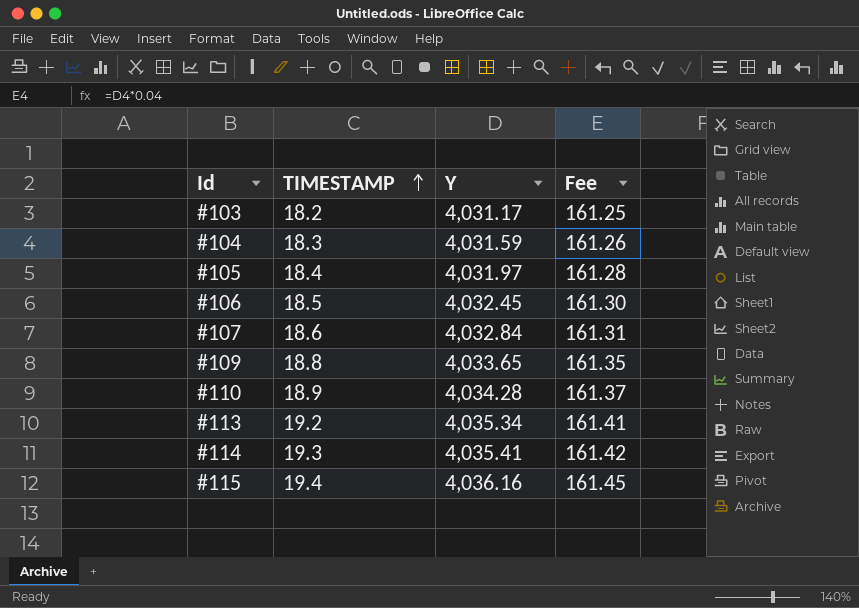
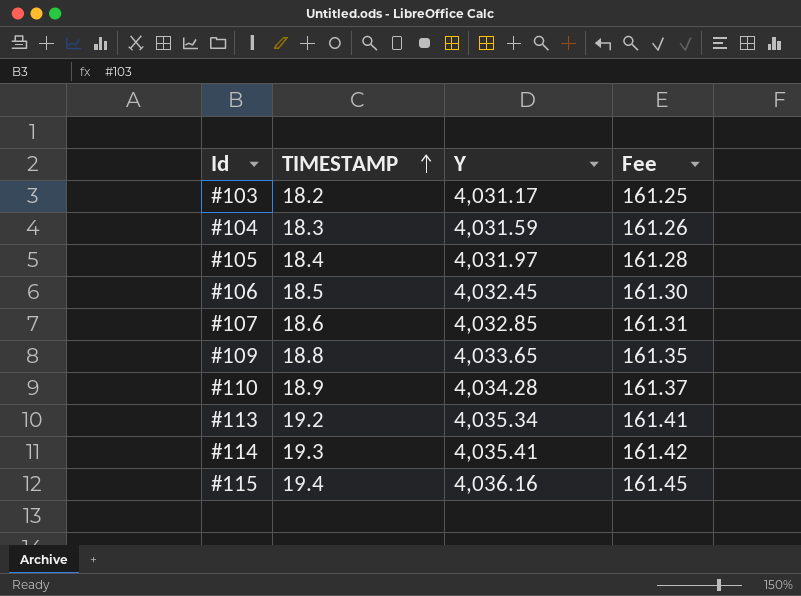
#107 | Y: 4,032.84 -> 4,032.85

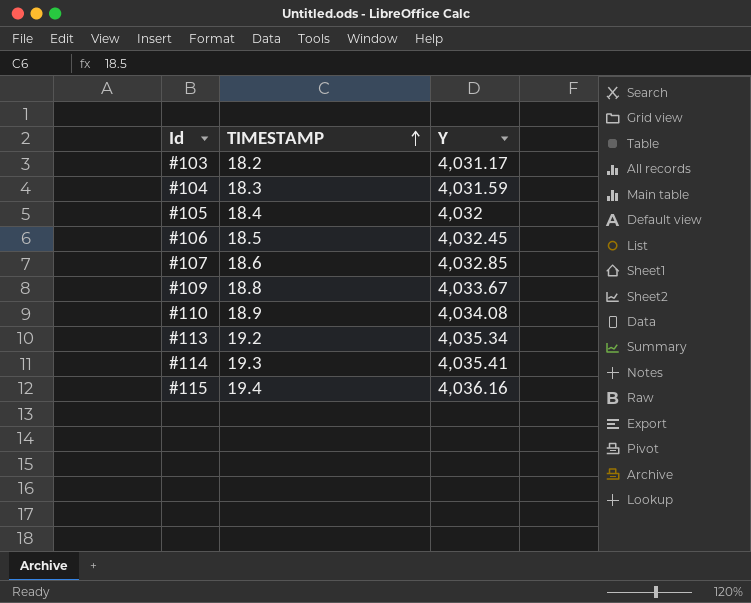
column Fee | formula: [Y] * 0.04 -> none
#105 | Y: 4,031.97 -> 4,032
#109 | Y: 4,033.65 -> 4,033.67
#110 | Y: 4,034.28 -> 4,034.08

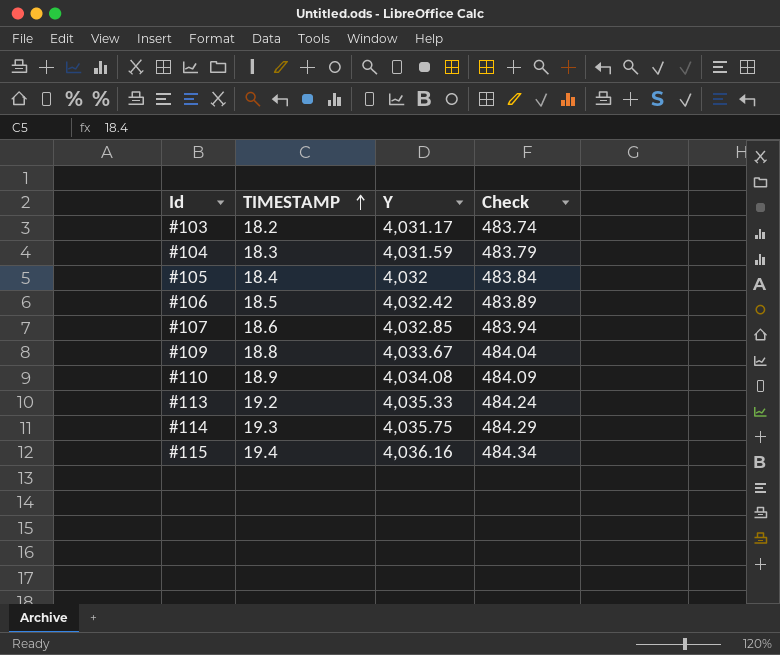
column Check | formula: none -> [Y] * 0.12
#106 | Y: 4,032.45 -> 4,032.42
#113 | Y: 4,035.34 -> 4,035.33
#114 | Y: 4,035.41 -> 4,035.75

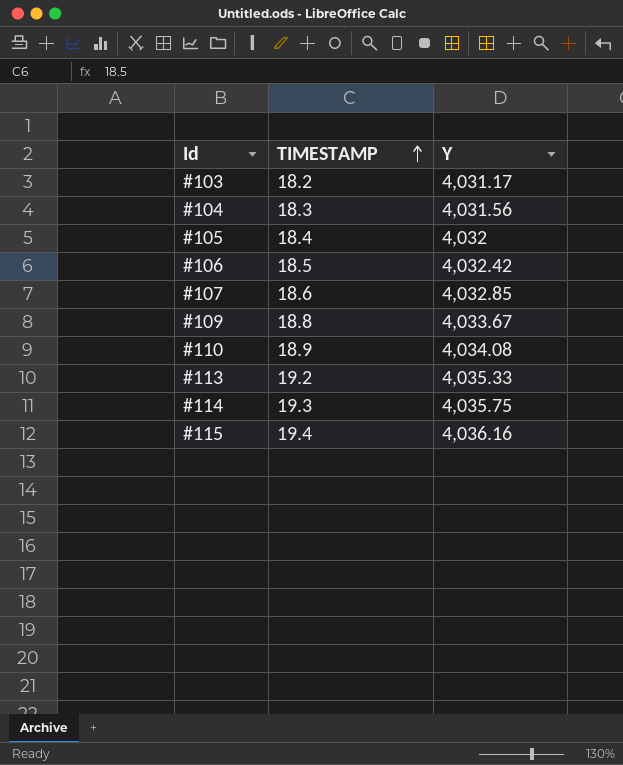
column Check | formula: [Y] * 0.12 -> none
#104 | Y: 4,031.59 -> 4,031.56

